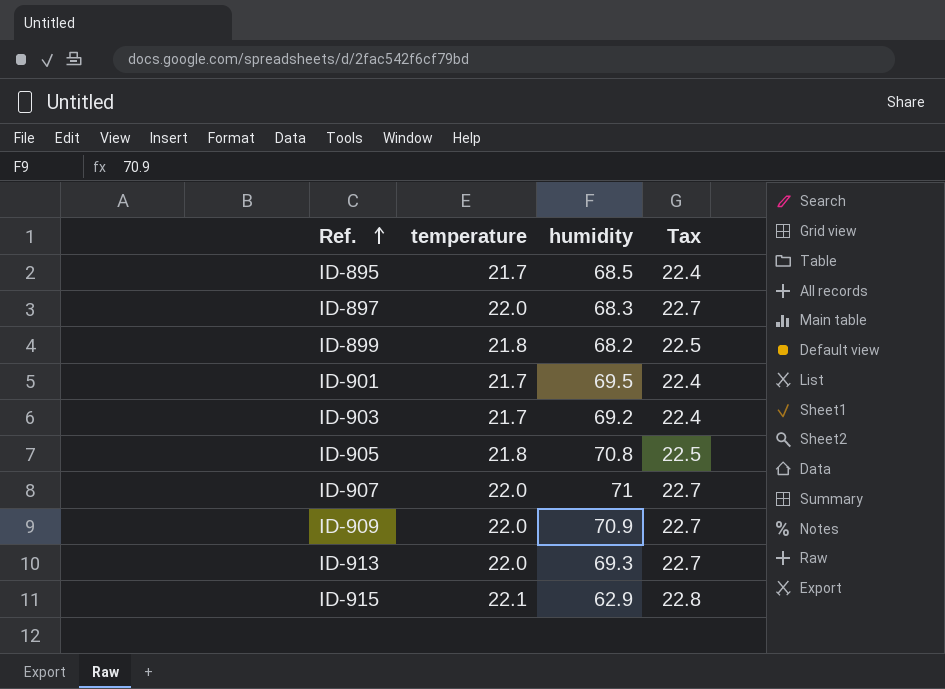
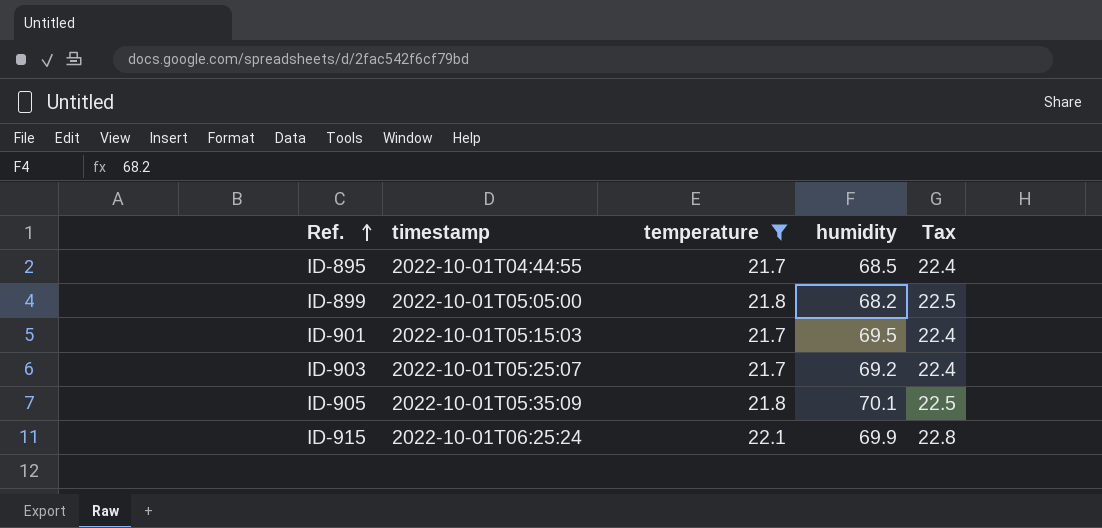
filter: none -> temperature != 22.0
column timestamp | position: none -> 2
ID-905 | humidity: 70.8 -> 70.1
ID-915 | humidity: 62.9 -> 69.9

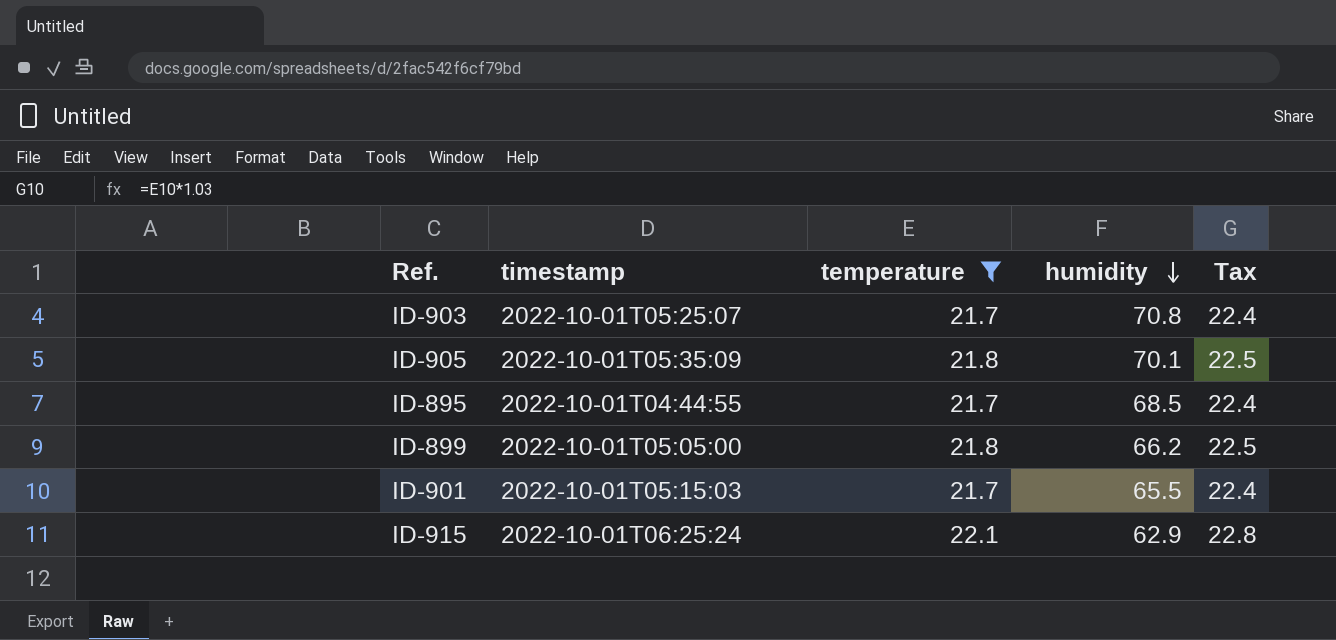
row order: Ref. ascending -> humidity descending
ID-903 | humidity: 69.2 -> 70.8
ID-899 | humidity: 68.2 -> 66.2
ID-901 | humidity: 69.5 -> 65.5
ID-915 | humidity: 69.9 -> 62.9

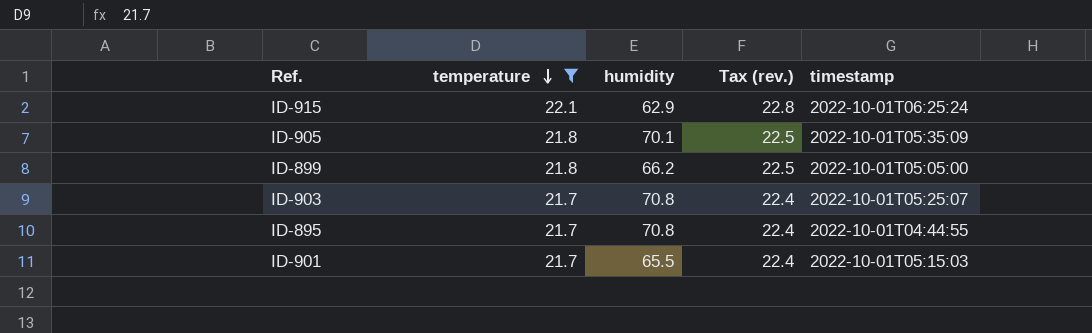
row order: humidity descending -> temperature descending
column name: Tax -> Tax (rev.)
column timestamp | position: 2 -> 5
ID-895 | humidity: 68.5 -> 70.8

